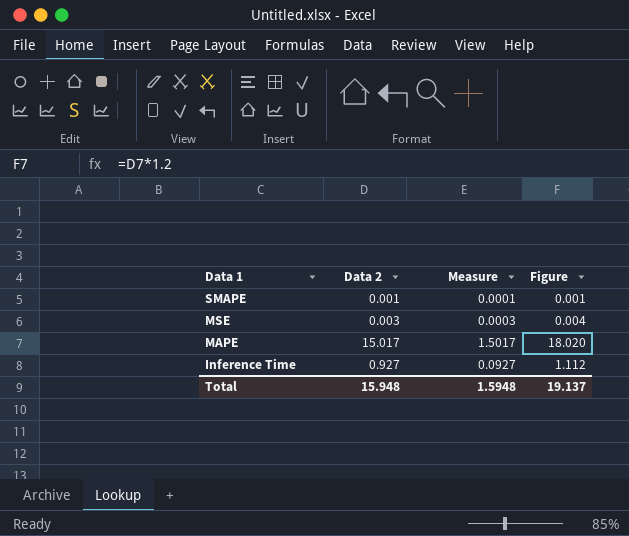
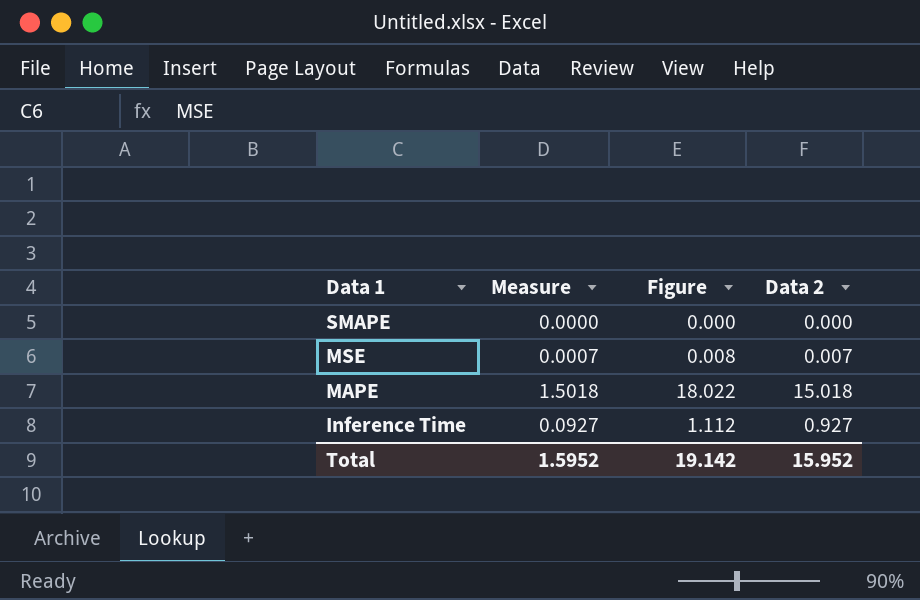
column Data 2 | position: 2 -> 4
SMAPE | Measure: 0.0001 -> 0.0000
SMAPE | Figure: 0.001 -> 0.000
SMAPE | Data 2: 0.001 -> 0.000
MSE | Measure: 0.0003 -> 0.0007
MSE | Figure: 0.004 -> 0.008
MSE | Data 2: 0.003 -> 0.007
MAPE | Measure: 1.5017 -> 1.5018
MAPE | Figure: 18.020 -> 18.022
MAPE | Data 2: 15.017 -> 15.018
Total | Measure: 1.5948 -> 1.5952
Total | Figure: 19.137 -> 19.142
Total | Data 2: 15.948 -> 15.952

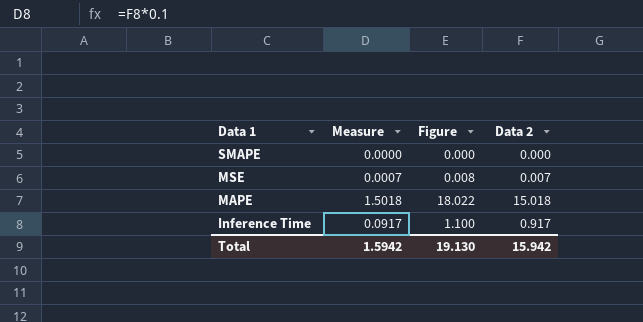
Inference Time | Measure: 0.0927 -> 0.0917
Inference Time | Figure: 1.112 -> 1.100
Inference Time | Data 2: 0.927 -> 0.917
Total | Measure: 1.5952 -> 1.5942
Total | Figure: 19.142 -> 19.130
Total | Data 2: 15.952 -> 15.942

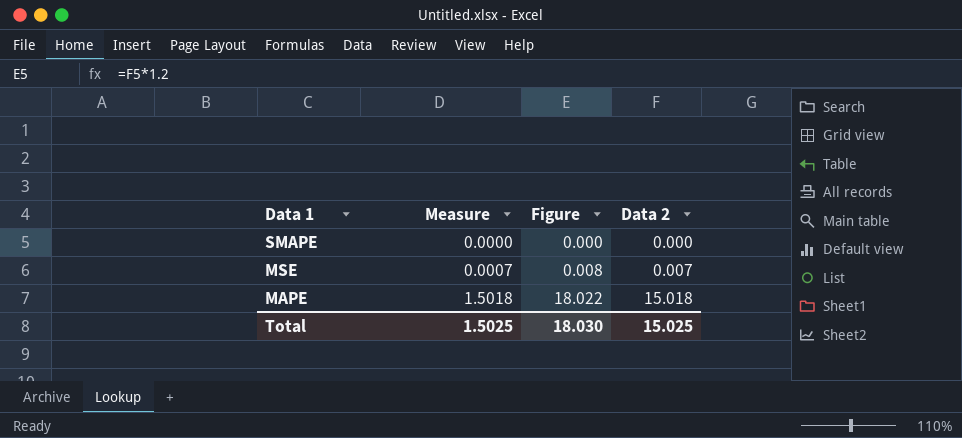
row Inference Time: 0.0917 | 1.100 | 0.917 -> none
Total | Measure: 1.5942 -> 1.5025
Total | Figure: 19.130 -> 18.030
Total | Data 2: 15.942 -> 15.025

